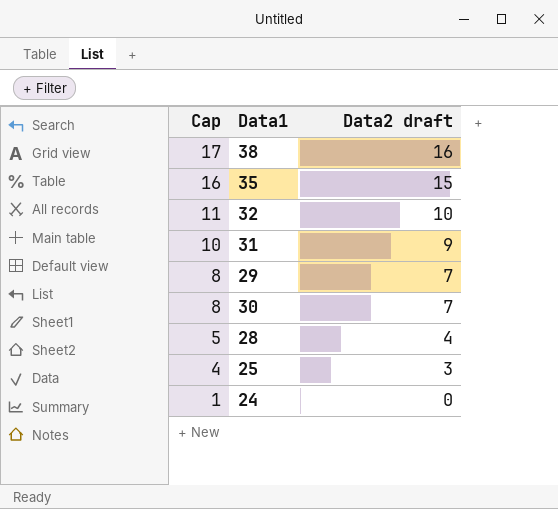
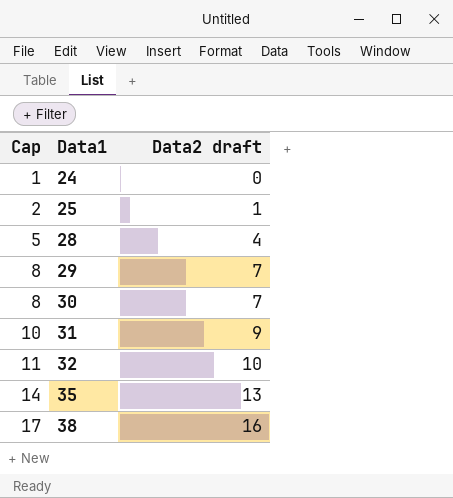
row order: Cap descending -> Cap ascending
25 | Cap: 4 -> 2
25 | Data2 draft: 3 -> 1
35 | Cap: 16 -> 14
35 | Data2 draft: 15 -> 13

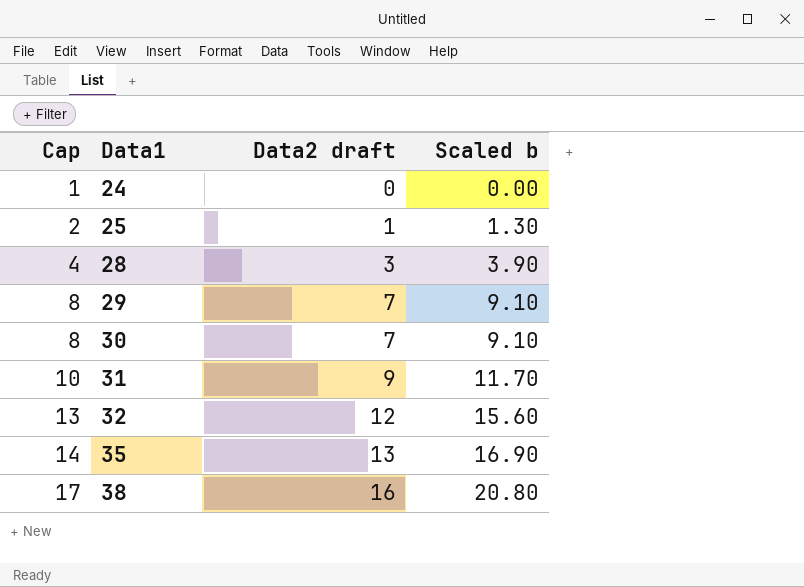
column Scaled b | formula: none -> [Data2 draft] * 1.3
28 | Cap: 5 -> 4
28 | Data2 draft: 4 -> 3
32 | Cap: 11 -> 13
32 | Data2 draft: 10 -> 12

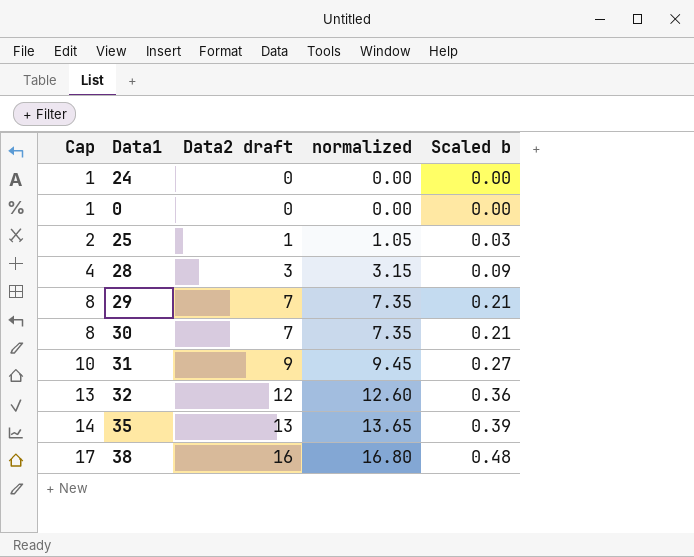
column normalized | formula: none -> [Data2 draft] * 1.05
column Scaled b | formula: [Data2 draft] * 1.3 -> [Data2 draft] * 0.03
row 0: none -> 1 | 0 | 0.00 | 0.00

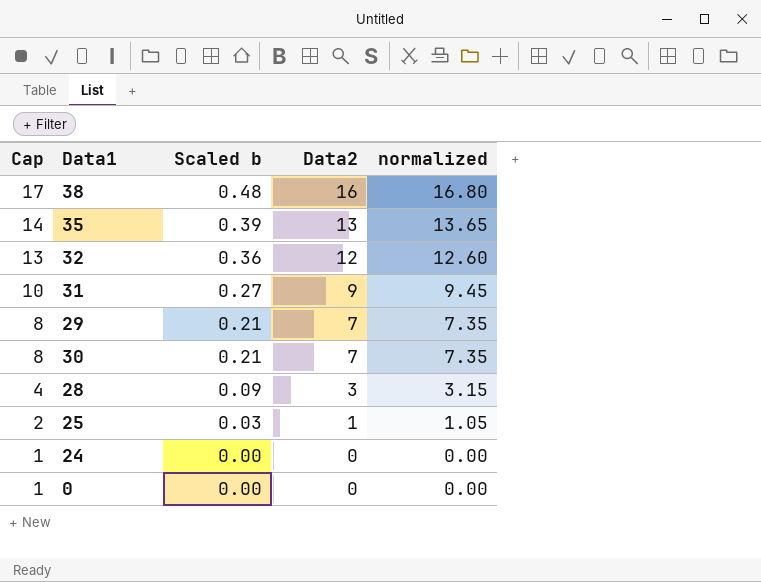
row order: Cap ascending -> Cap descending
column Scaled b | position: 5 -> 3
column name: Data2 draft -> Data2

